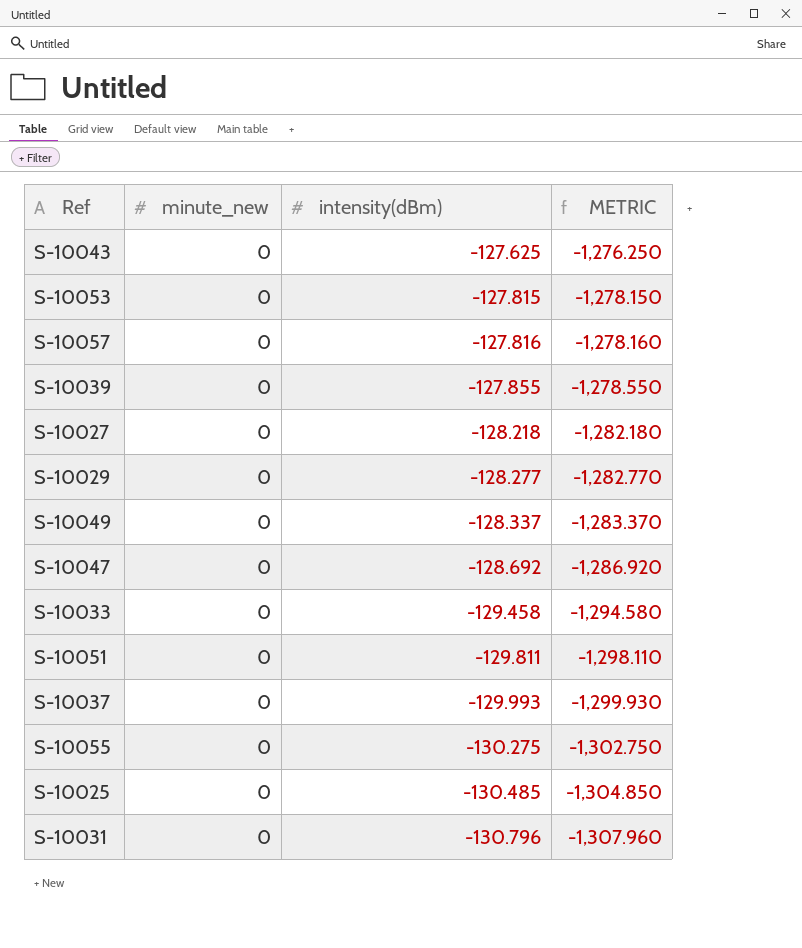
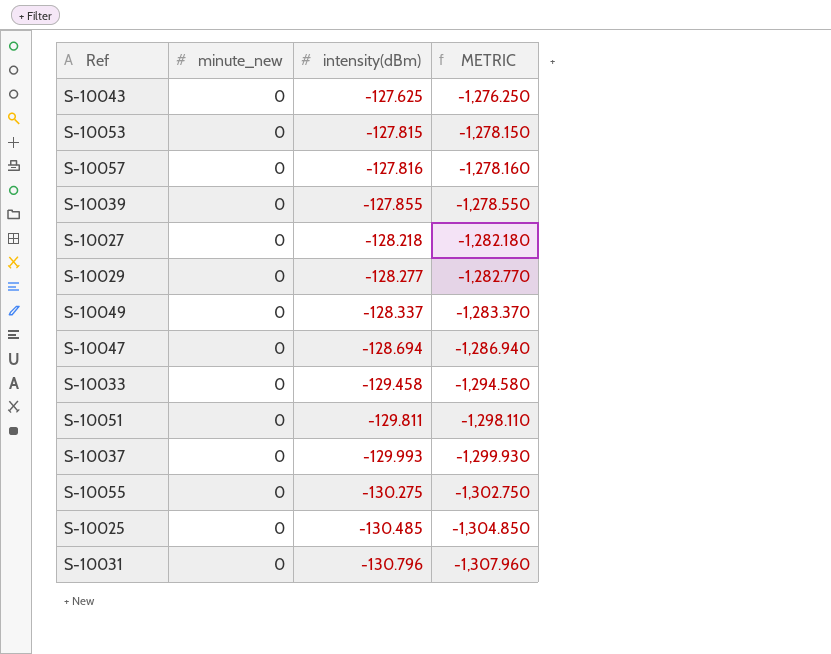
S-10047 | intensity(dBm): -128.692 -> -128.694
S-10047 | METRIC: -1,286.920 -> -1,286.940

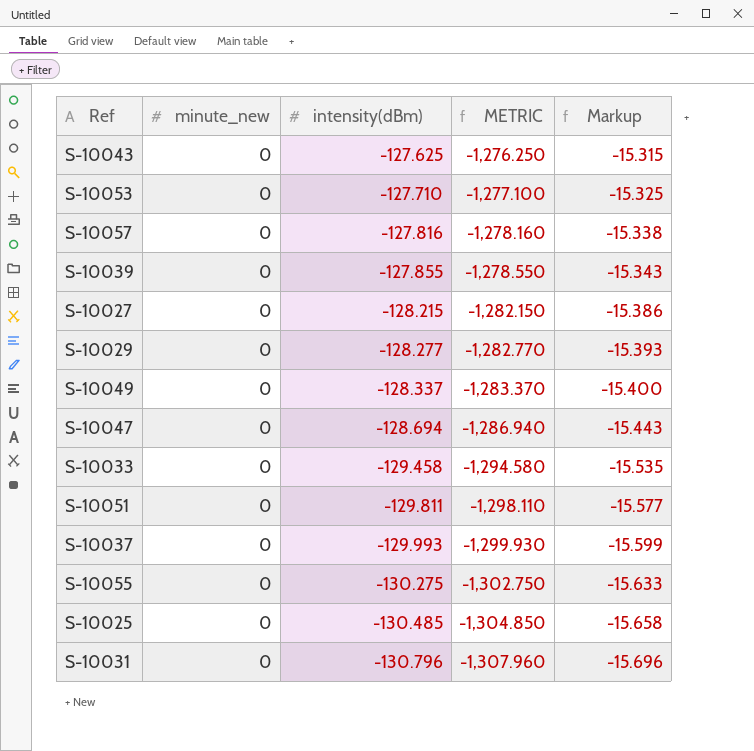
column Markup | formula: none -> [intensity(dBm)] * 0.12
S-10053 | intensity(dBm): -127.815 -> -127.710
S-10053 | METRIC: -1,278.150 -> -1,277.100
S-10027 | intensity(dBm): -128.218 -> -128.215
S-10027 | METRIC: -1,282.180 -> -1,282.150

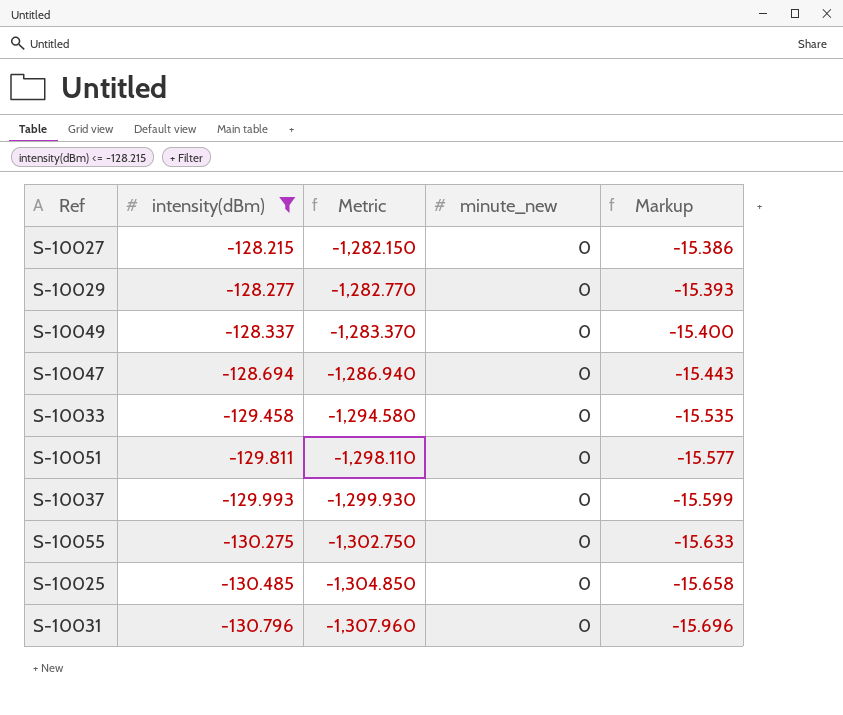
filter: none -> intensity(dBm) <= -128.215
column name: METRIC -> Metric
column minute_new | position: 2 -> 4

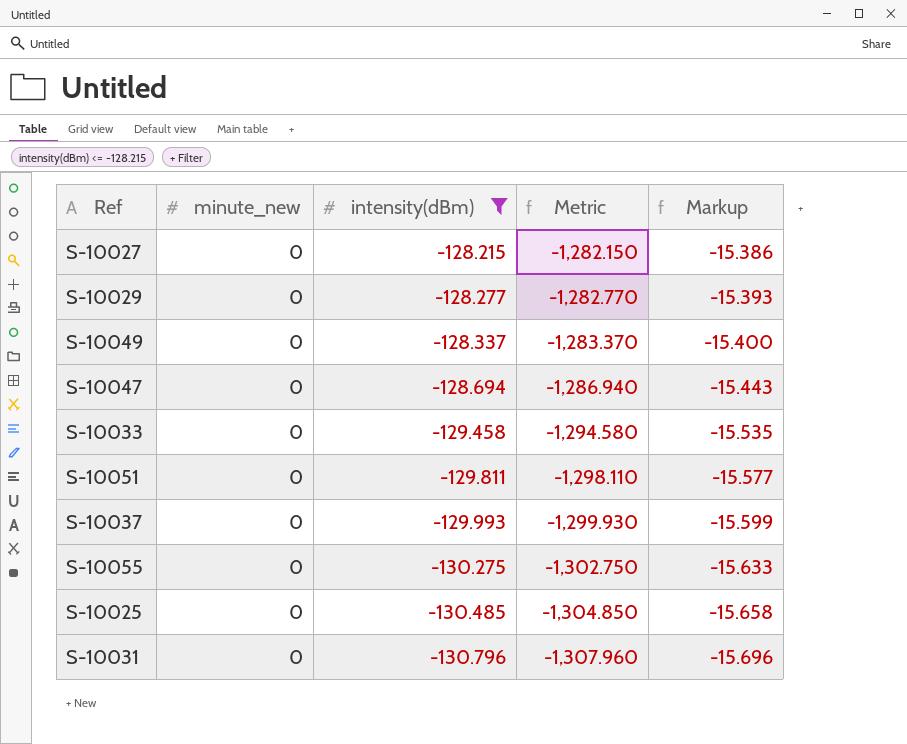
column minute_new | position: 4 -> 2

